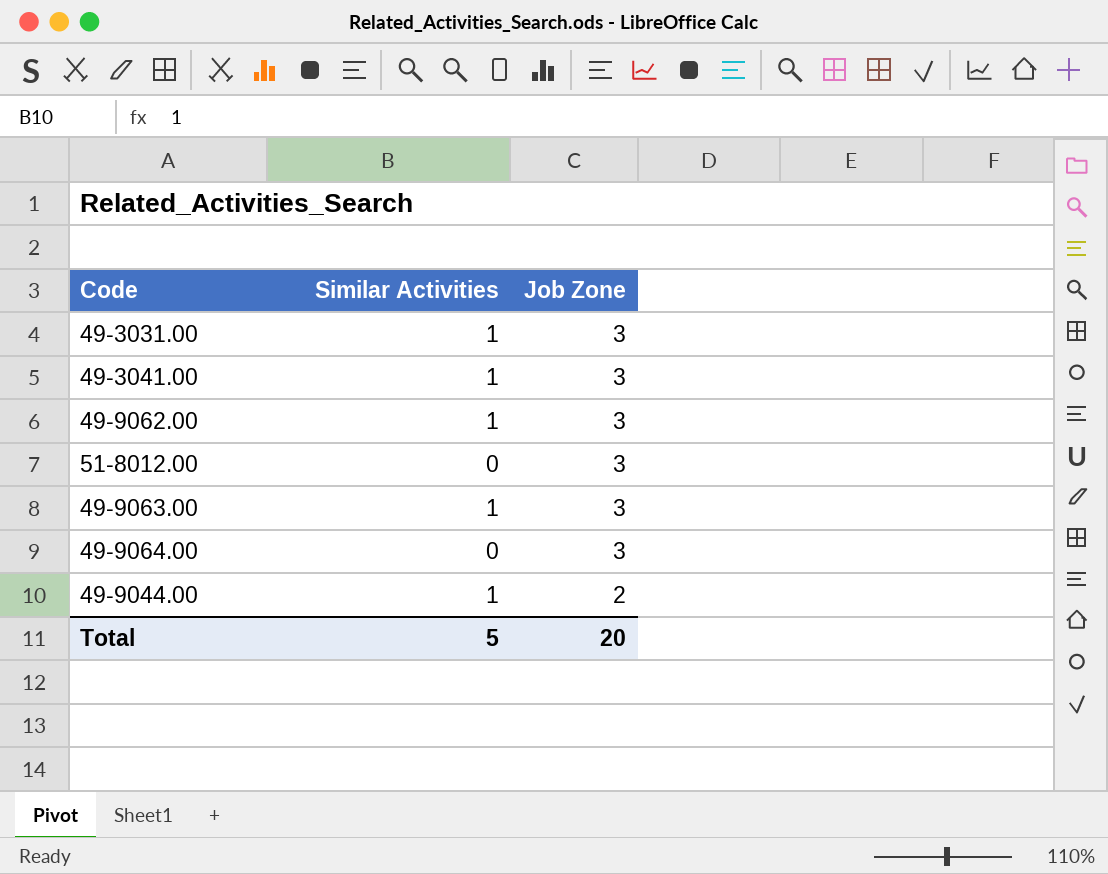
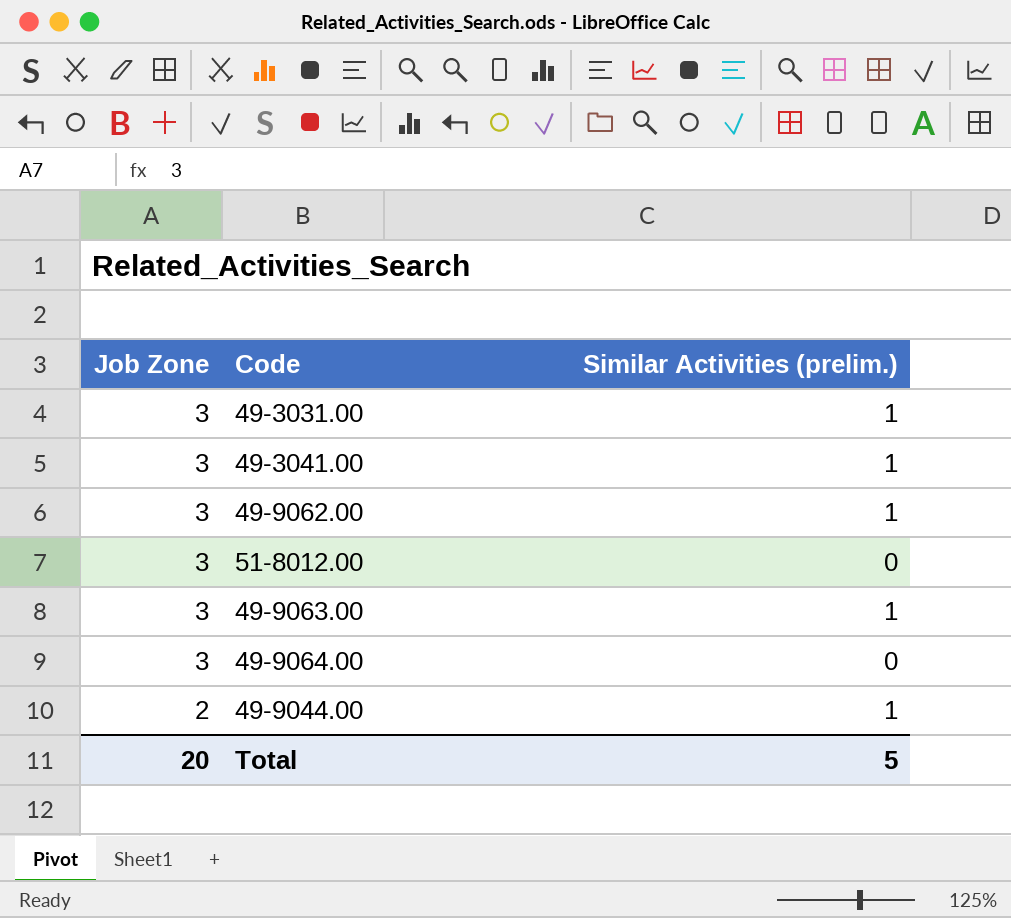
column Job Zone | position: 3 -> 1
column name: Similar Activities -> Similar Activities (prelim.)

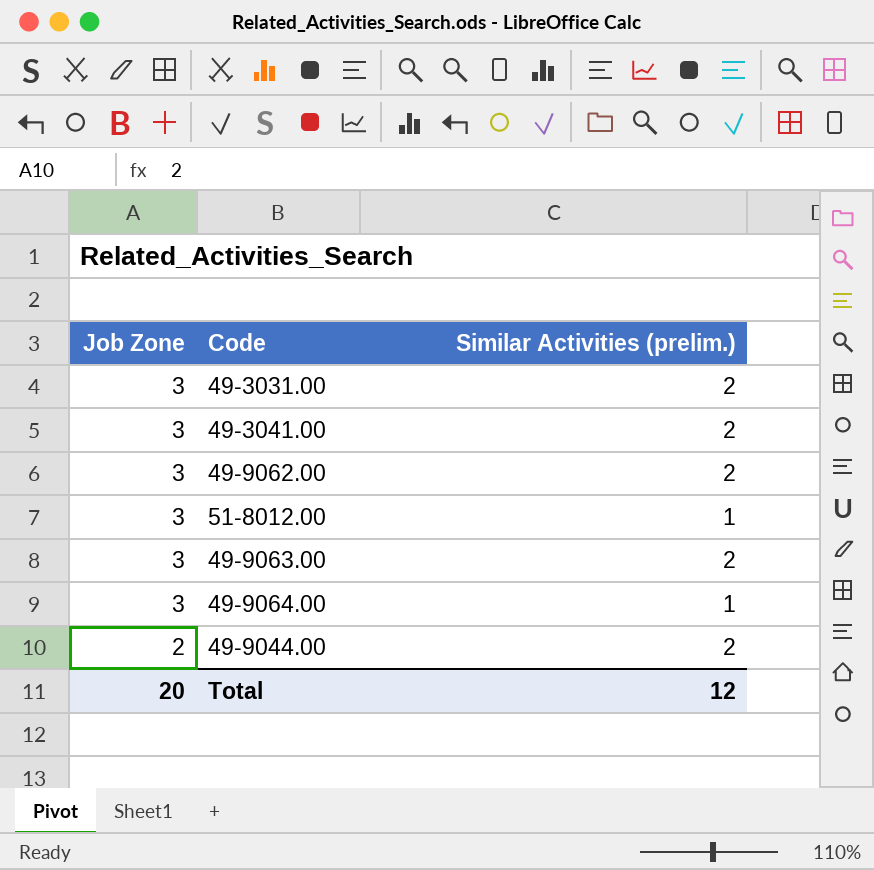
49-3031.00 | Similar Activities (prelim.): 1 -> 2
49-3041.00 | Similar Activities (prelim.): 1 -> 2
49-9062.00 | Similar Activities (prelim.): 1 -> 2
51-8012.00 | Similar Activities (prelim.): 0 -> 1
49-9063.00 | Similar Activities (prelim.): 1 -> 2
49-9064.00 | Similar Activities (prelim.): 0 -> 1
49-9044.00 | Similar Activities (prelim.): 1 -> 2
Total | Similar Activities (prelim.): 5 -> 12

